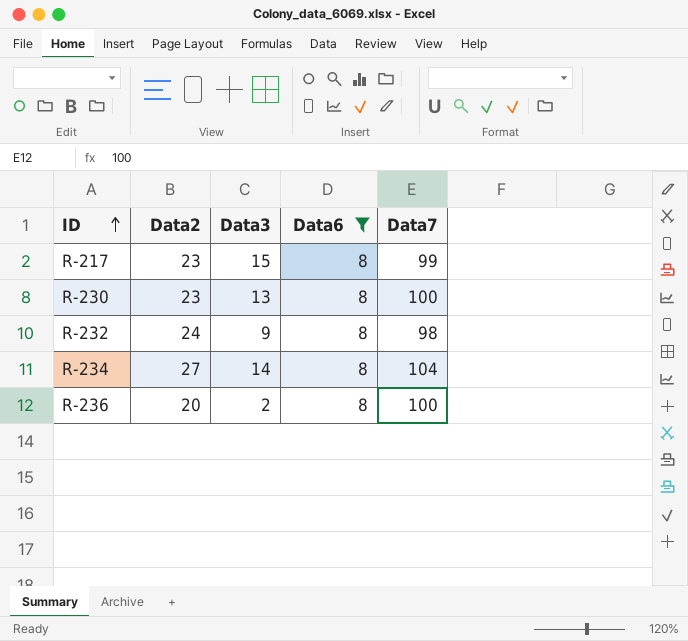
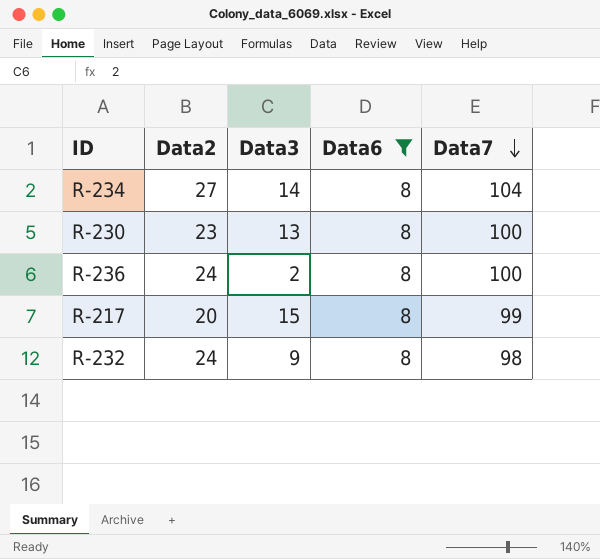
row order: ID ascending -> Data7 descending
R-236 | Data2: 20 -> 24
R-217 | Data2: 23 -> 20

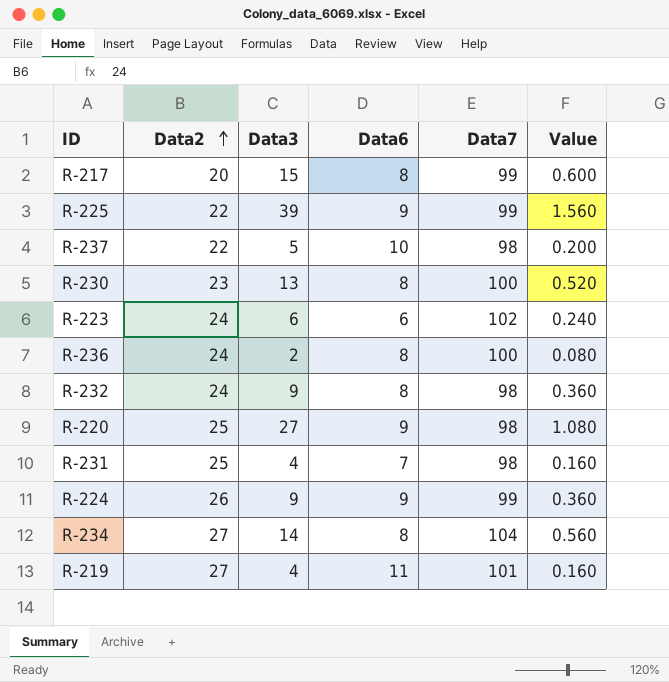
filter: Data6 = 8 -> none
row order: Data7 descending -> Data2 ascending
column Value | formula: none -> [Data3] * 0.04

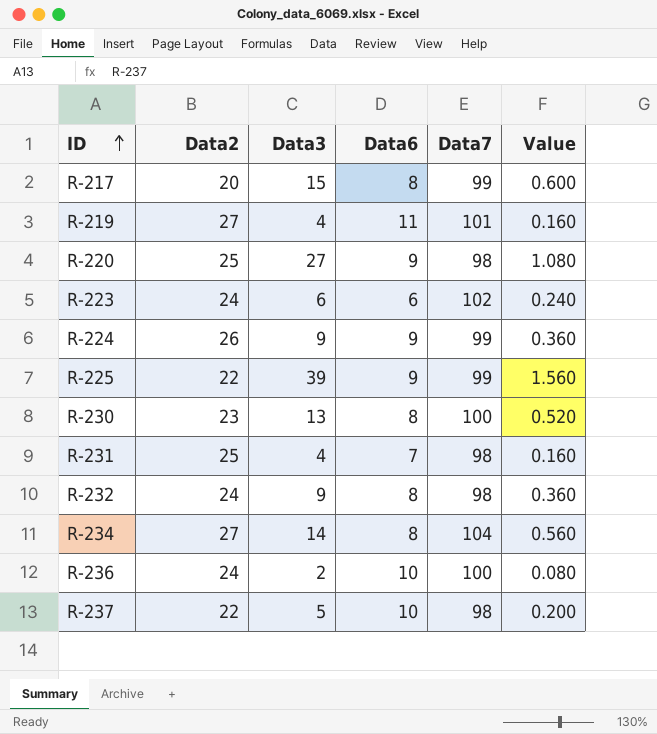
row order: Data2 ascending -> ID ascending
R-236 | Data6: 8 -> 10

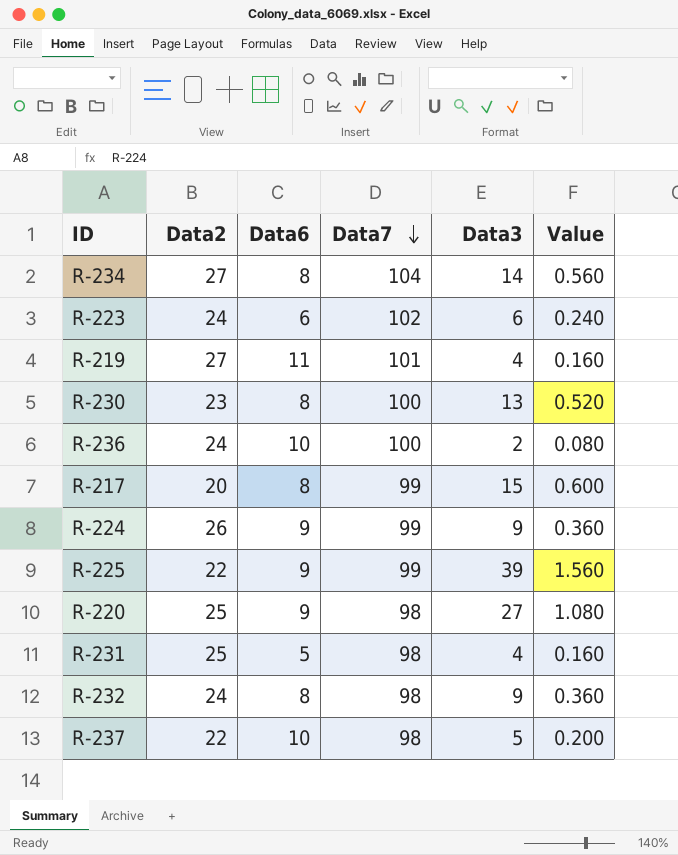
row order: ID ascending -> Data7 descending
column Data3 | position: 3 -> 5
R-231 | Data6: 7 -> 5

